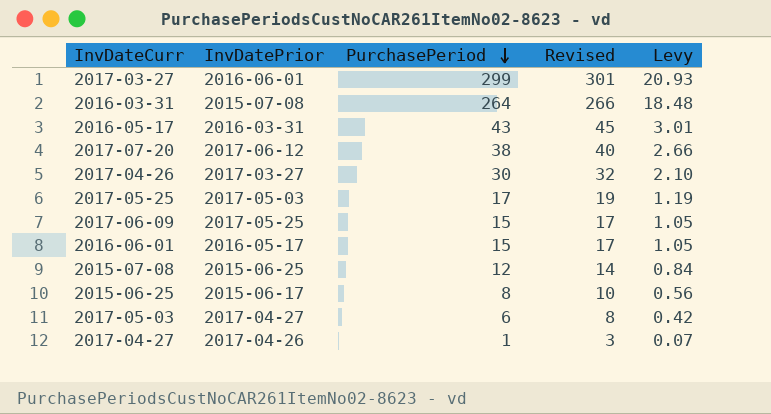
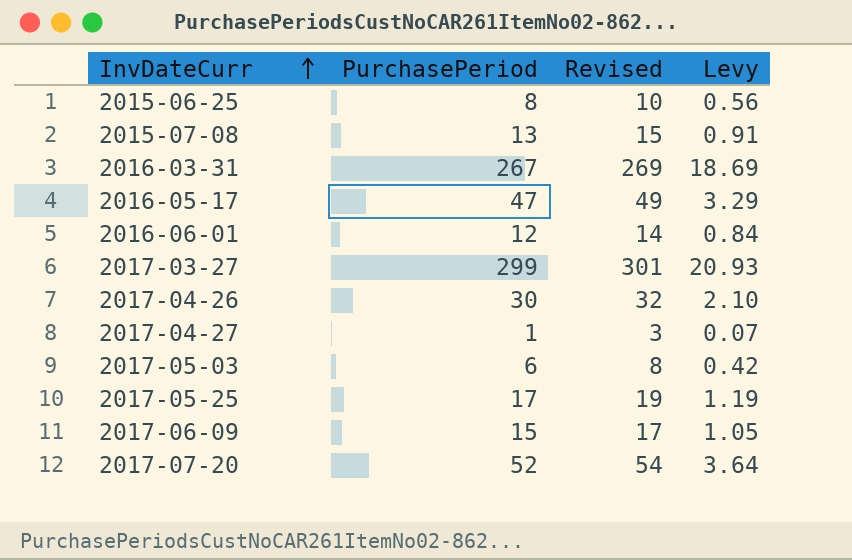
row order: PurchasePeriod descending -> InvDateCurr ascending
column InvDatePrior | position: 2 -> none
2015-07-08 | PurchasePeriod: 12 -> 13
2015-07-08 | Revised: 14 -> 15
2015-07-08 | Levy: 0.84 -> 0.91
2016-03-31 | PurchasePeriod: 264 -> 267
2016-03-31 | Revised: 266 -> 269
2016-03-31 | Levy: 18.48 -> 18.69
2016-05-17 | PurchasePeriod: 43 -> 47
2016-05-17 | Revised: 45 -> 49
2016-05-17 | Levy: 3.01 -> 3.29
2016-06-01 | PurchasePeriod: 15 -> 12
2016-06-01 | Revised: 17 -> 14
2016-06-01 | Levy: 1.05 -> 0.84
2017-07-20 | PurchasePeriod: 38 -> 52
2017-07-20 | Revised: 40 -> 54
2017-07-20 | Levy: 2.66 -> 3.64

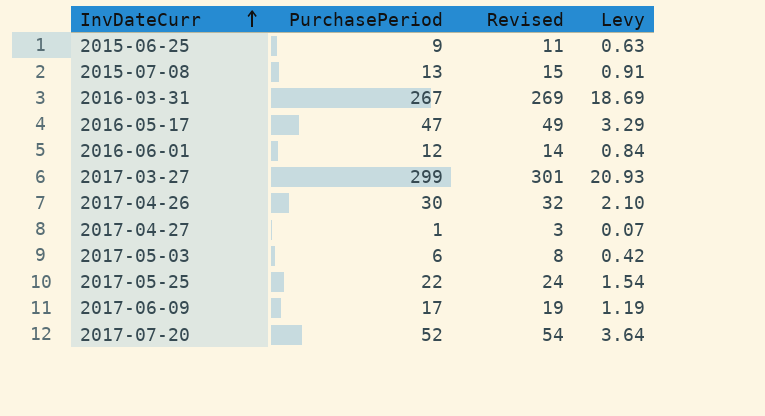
2015-06-25 | PurchasePeriod: 8 -> 9
2015-06-25 | Revised: 10 -> 11
2015-06-25 | Levy: 0.56 -> 0.63
2017-05-25 | PurchasePeriod: 17 -> 22
2017-05-25 | Revised: 19 -> 24
2017-05-25 | Levy: 1.19 -> 1.54
2017-06-09 | PurchasePeriod: 15 -> 17
2017-06-09 | Revised: 17 -> 19
2017-06-09 | Levy: 1.05 -> 1.19

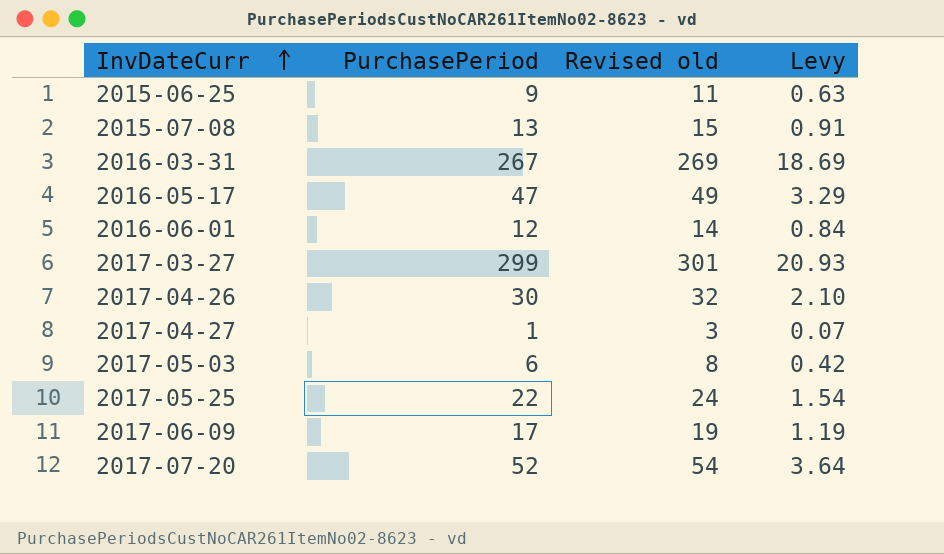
column name: Revised -> Revised old

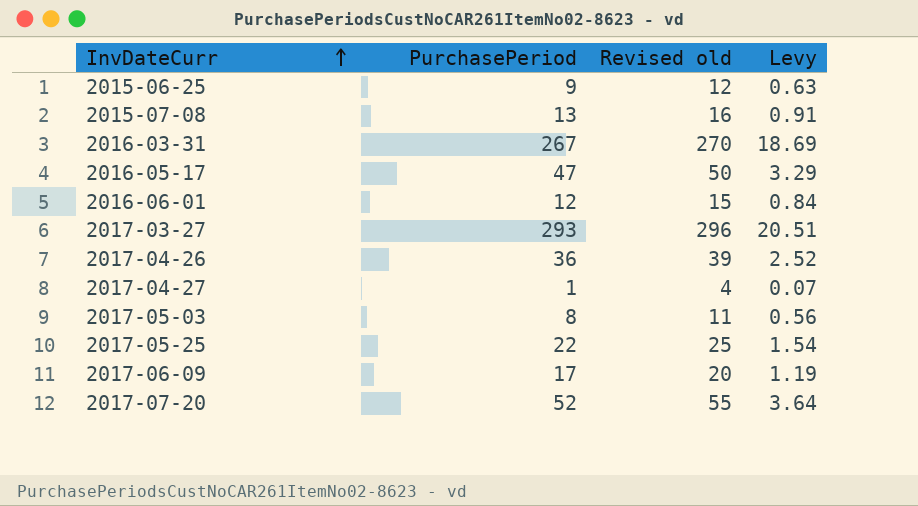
column Revised old | formula: [PurchasePeriod] + 2 -> [PurchasePeriod] + 3
2017-03-27 | PurchasePeriod: 299 -> 293
2017-03-27 | Levy: 20.93 -> 20.51
2017-04-26 | PurchasePeriod: 30 -> 36
2017-04-26 | Levy: 2.10 -> 2.52
2017-05-03 | PurchasePeriod: 6 -> 8
2017-05-03 | Levy: 0.42 -> 0.56

